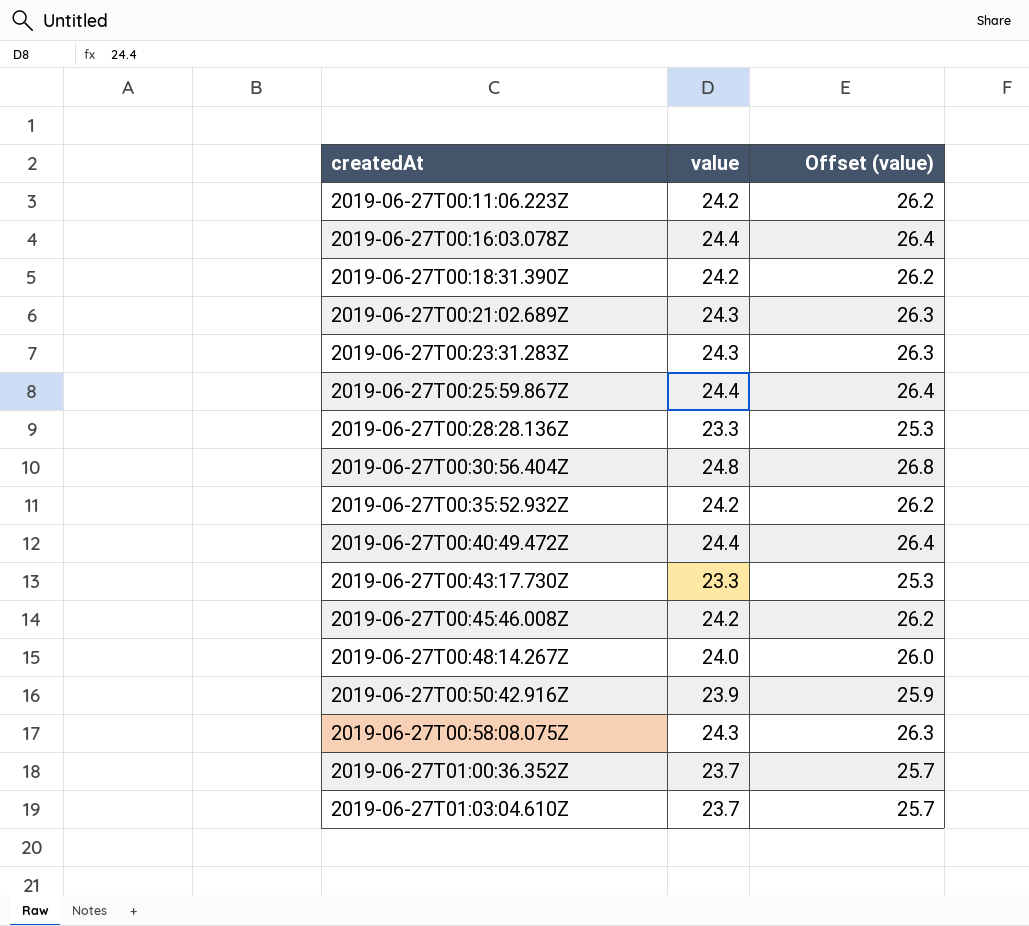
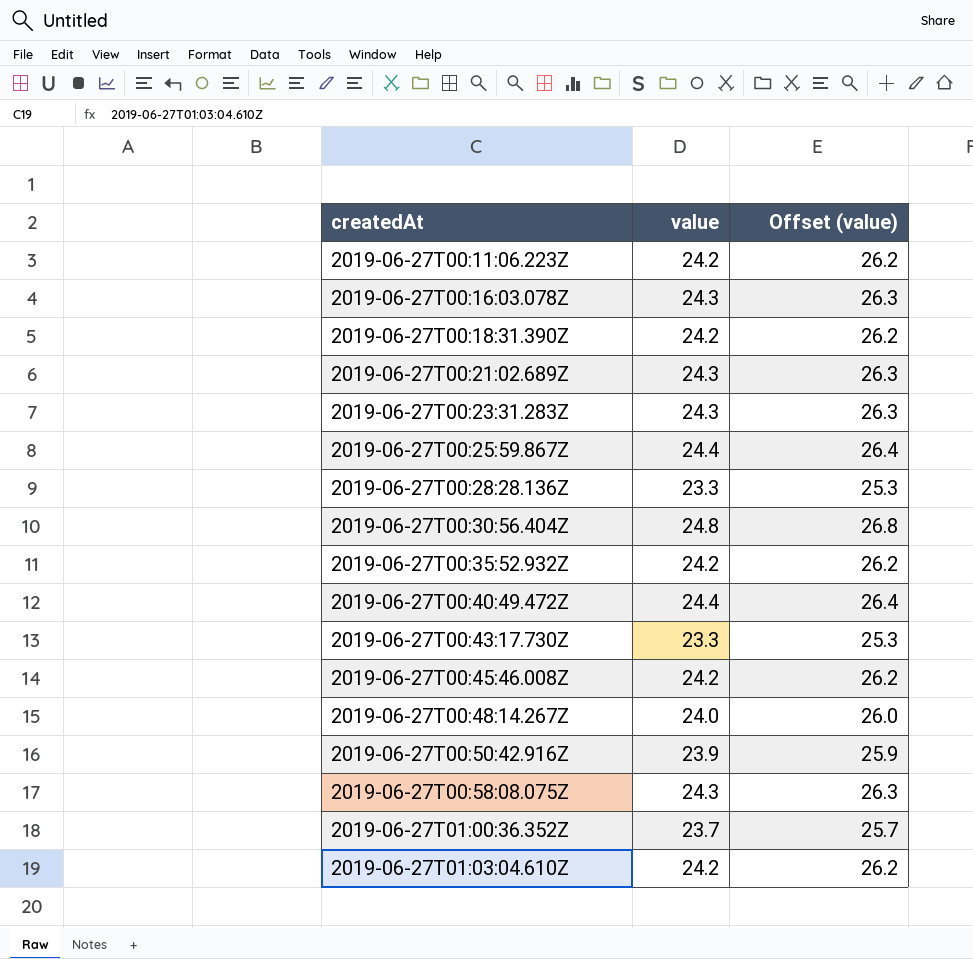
2019-06-27T00:16:03.078Z | value: 24.4 -> 24.3
2019-06-27T00:16:03.078Z | Offset (value): 26.4 -> 26.3
2019-06-27T01:03:04.610Z | value: 23.7 -> 24.2
2019-06-27T01:03:04.610Z | Offset (value): 25.7 -> 26.2

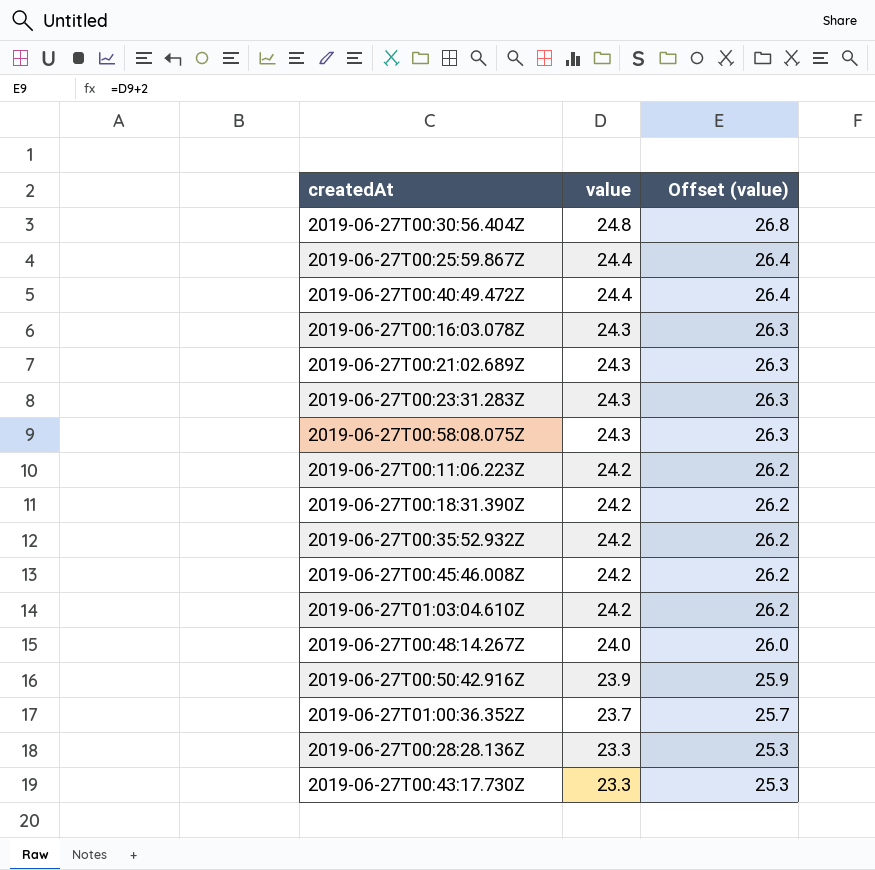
row order: createdAt ascending -> value descending

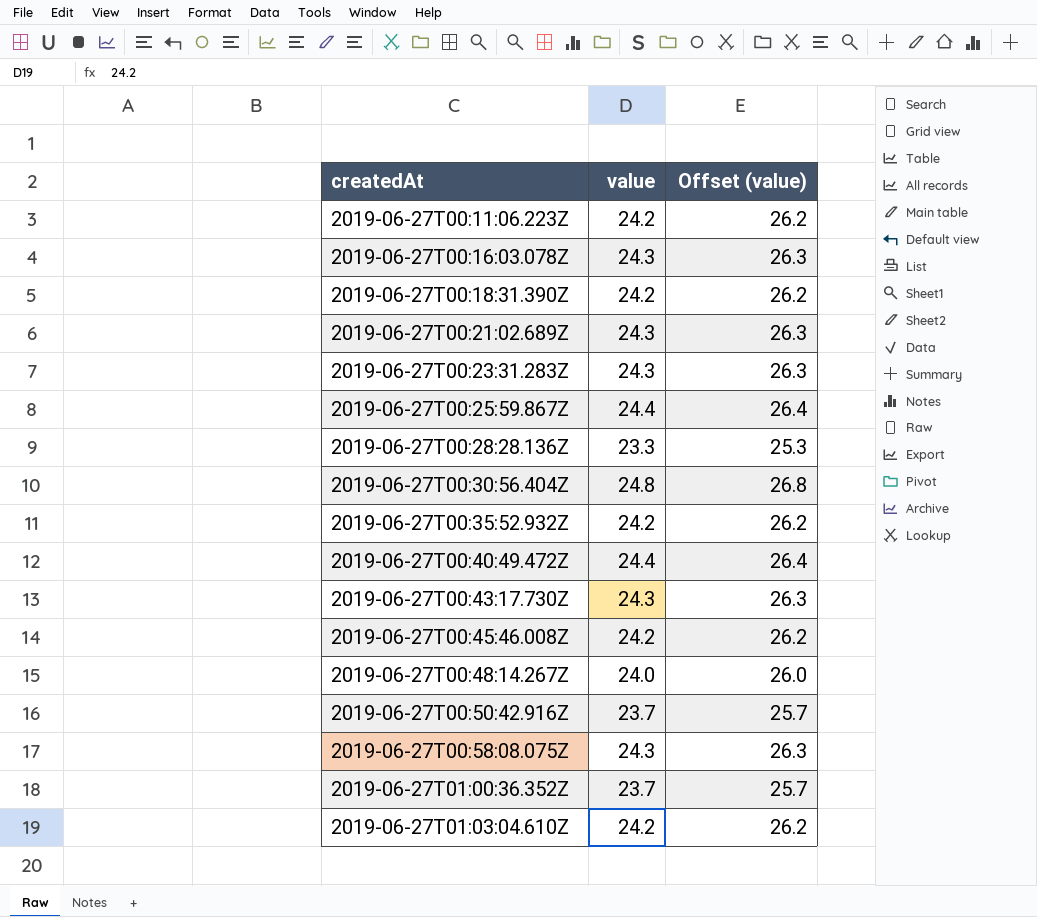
row order: value descending -> createdAt ascending
2019-06-27T00:43:17.730Z | value: 23.3 -> 24.3
2019-06-27T00:43:17.730Z | Offset (value): 25.3 -> 26.3
2019-06-27T00:50:42.916Z | value: 23.9 -> 23.7
2019-06-27T00:50:42.916Z | Offset (value): 25.9 -> 25.7

